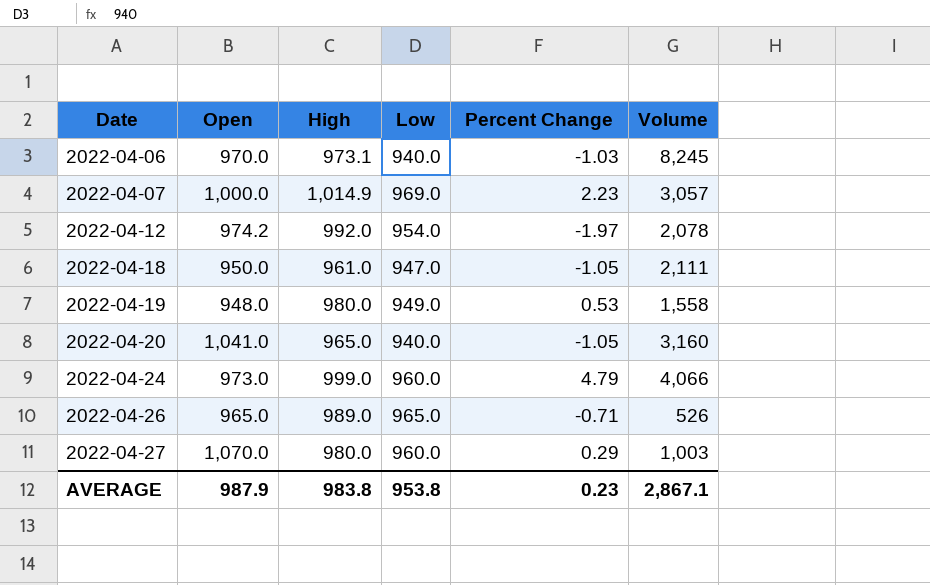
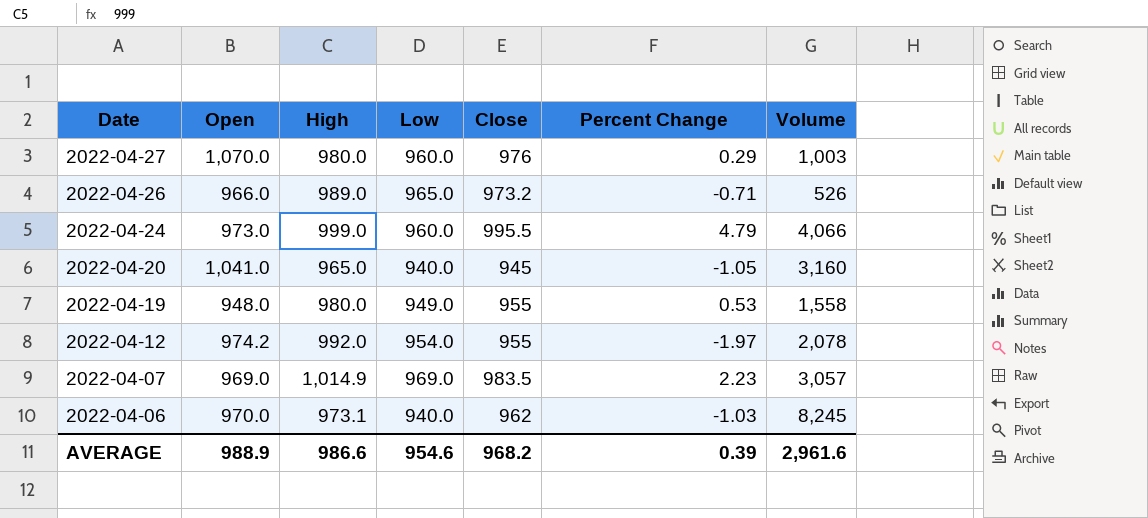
row order: Date ascending -> Date descending
column Close | position: none -> 5
row 2022-04-18: 950.0 | 961.0 | 947.0 | -1.05 | 2,111 -> none
2022-04-26 | Open: 965.0 -> 966.0
2022-04-07 | Open: 1,000.0 -> 969.0
AVERAGE | Open: 987.9 -> 988.9
AVERAGE | High: 983.8 -> 986.6
AVERAGE | Low: 953.8 -> 954.6
AVERAGE | Percent Change: 0.23 -> 0.39
AVERAGE | Volume: 2,867.1 -> 2,961.6

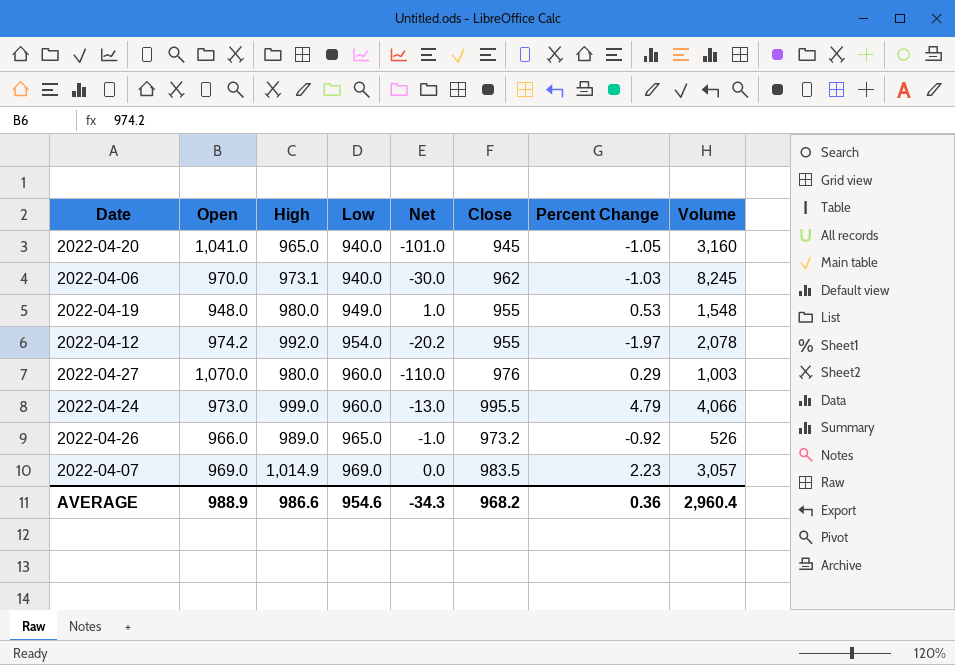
row order: Date descending -> Low ascending
column Net | formula: none -> [Low] - [Open]
2022-04-19 | Volume: 1,558 -> 1,548
2022-04-26 | Percent Change: -0.71 -> -0.92
AVERAGE | Percent Change: 0.39 -> 0.36
AVERAGE | Volume: 2,961.6 -> 2,960.4

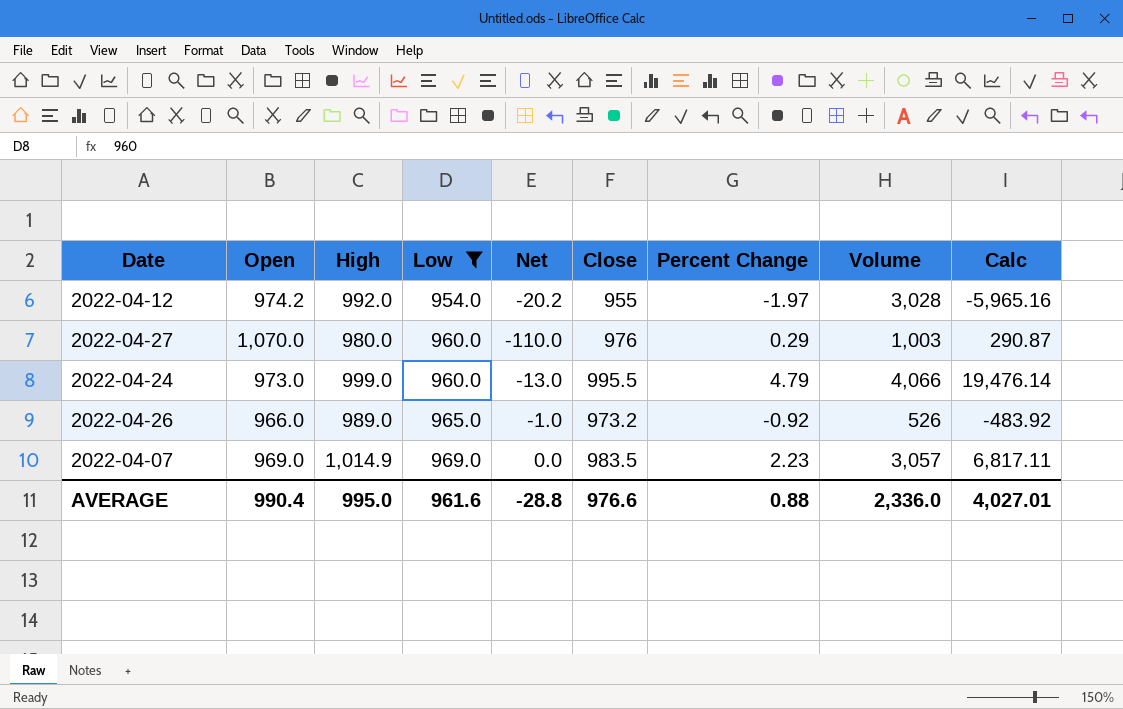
filter: none -> Low >= 954.0
column Calc | formula: none -> [Percent Change] * [Volume]
2022-04-12 | Volume: 2,078 -> 3,028
AVERAGE | Open: 988.9 -> 990.4
AVERAGE | High: 986.6 -> 995.0
AVERAGE | Low: 954.6 -> 961.6
AVERAGE | Net: -34.3 -> -28.8
AVERAGE | Close: 968.2 -> 976.6
AVERAGE | Percent Change: 0.36 -> 0.88
AVERAGE | Volume: 2,960.4 -> 2,336.0

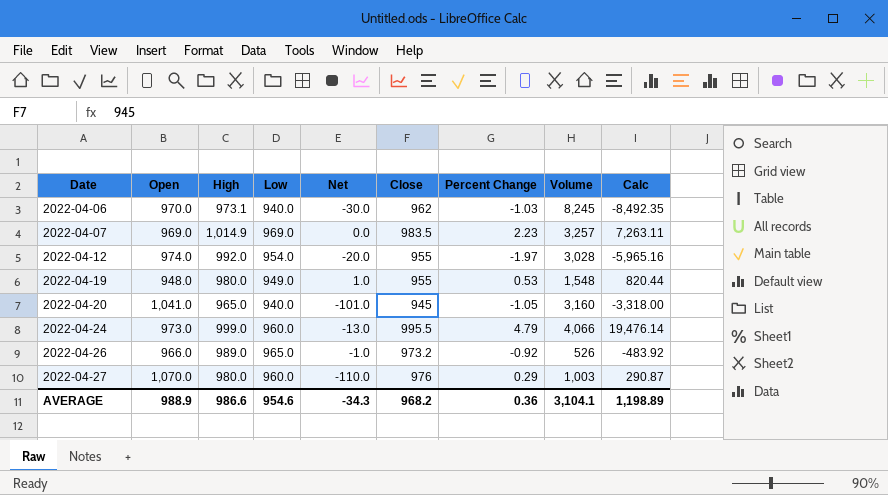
filter: Low >= 954.0 -> none
row order: Low ascending -> Date ascending
2022-04-07 | Volume: 3,057 -> 3,257
2022-04-07 | Calc: 6,817.11 -> 7,263.11
2022-04-12 | Open: 974.2 -> 974.0
2022-04-12 | Net: -20.2 -> -20.0
AVERAGE | Open: 990.4 -> 988.9
AVERAGE | High: 995.0 -> 986.6
AVERAGE | Low: 961.6 -> 954.6
AVERAGE | Net: -28.8 -> -34.3
AVERAGE | Close: 976.6 -> 968.2
AVERAGE | Percent Change: 0.88 -> 0.36
AVERAGE | Volume: 2,336.0 -> 3,104.1
AVERAGE | Calc: 4,027.01 -> 1,198.89

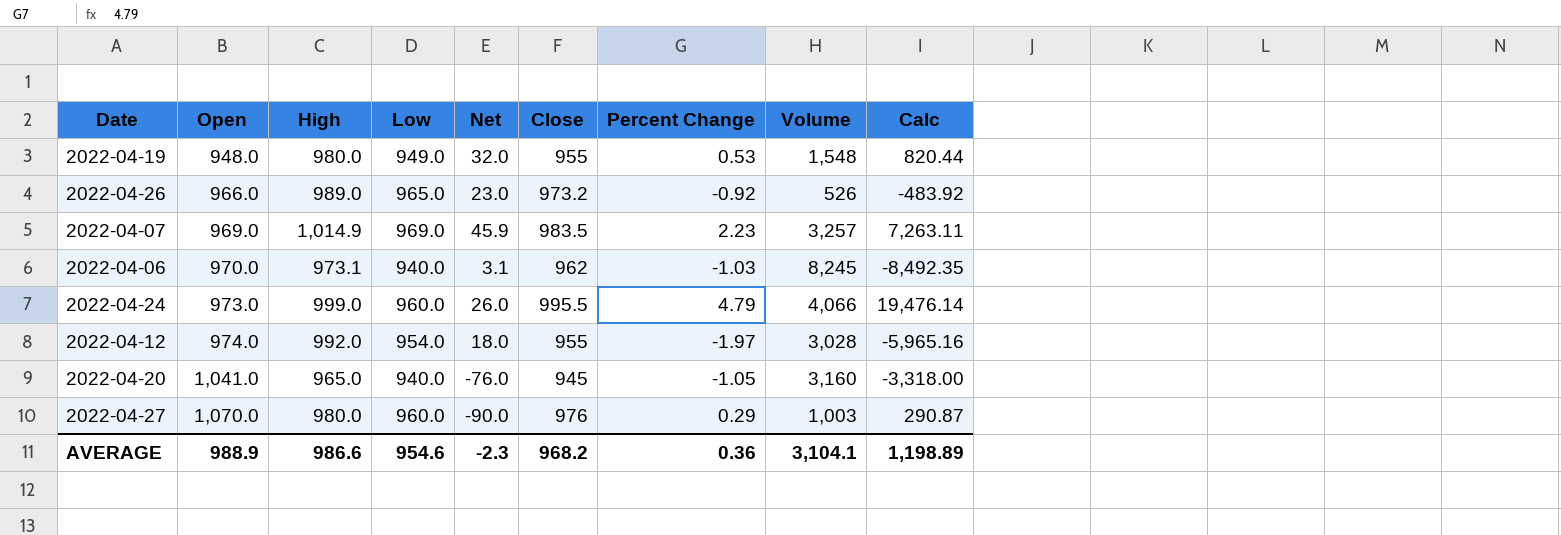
row order: Date ascending -> Open ascending
column Net | formula: [Low] - [Open] -> [High] - [Open]
AVERAGE | Net: -34.3 -> -2.3

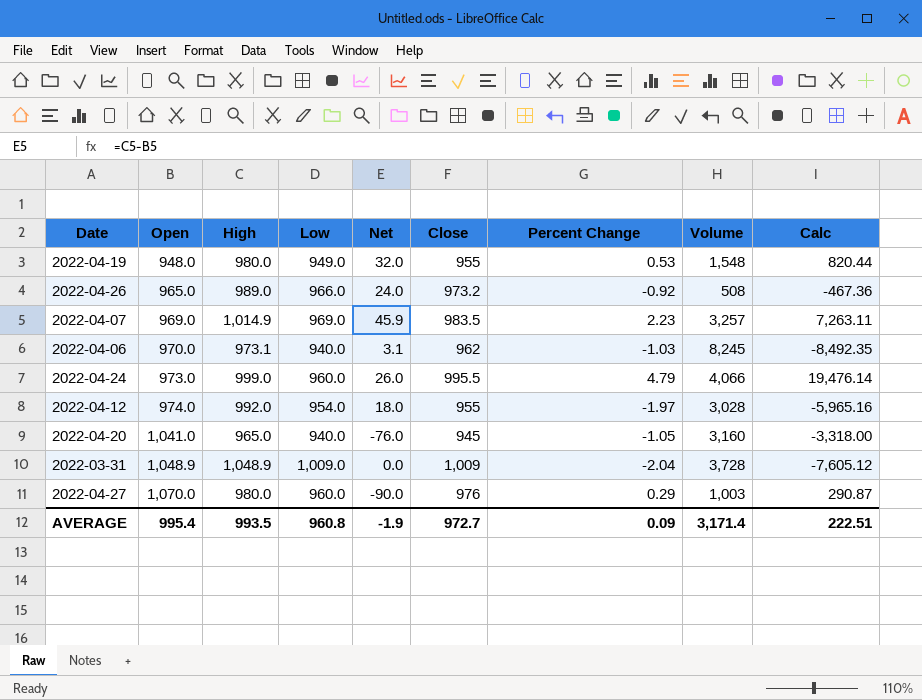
2022-04-26 | Open: 966.0 -> 965.0
2022-04-26 | Low: 965.0 -> 966.0
2022-04-26 | Net: 23.0 -> 24.0
2022-04-26 | Volume: 526 -> 508
2022-04-26 | Calc: -483.92 -> -467.36
row 2022-03-31: none -> 1,048.9 | 1,048.9 | 1,009.0 | 0.0 | 1,009 | -2.04 | 3,728 | -7,605.12
AVERAGE | Open: 988.9 -> 995.4
AVERAGE | High: 986.6 -> 993.5
AVERAGE | Low: 954.6 -> 960.8
AVERAGE | Net: -2.3 -> -1.9
AVERAGE | Close: 968.2 -> 972.7
AVERAGE | Percent Change: 0.36 -> 0.09
AVERAGE | Volume: 3,104.1 -> 3,171.4
AVERAGE | Calc: 1,198.89 -> 222.51

